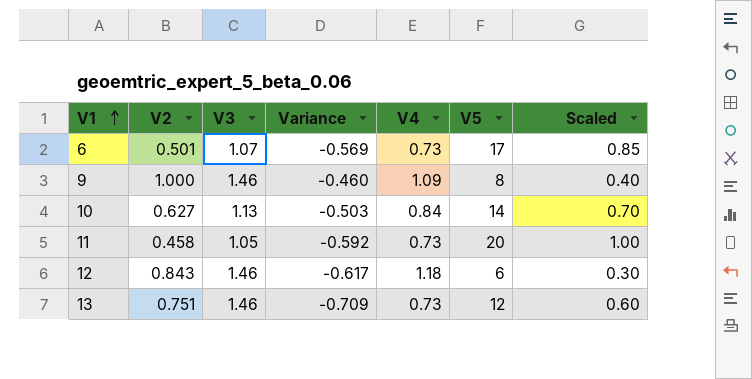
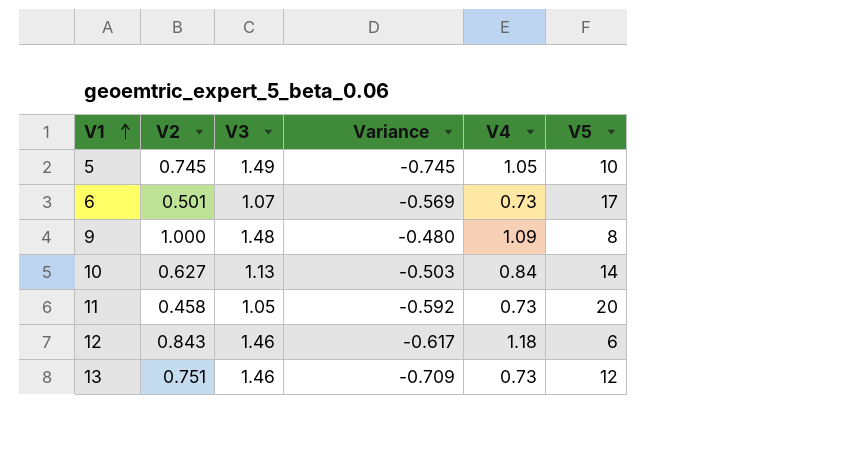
column Scaled | formula: [V5] * 0.05 -> none
row 5: none -> 0.745 | 1.49 | -0.745 | 1.05 | 10
9 | V3: 1.46 -> 1.48
9 | Variance: -0.460 -> -0.480

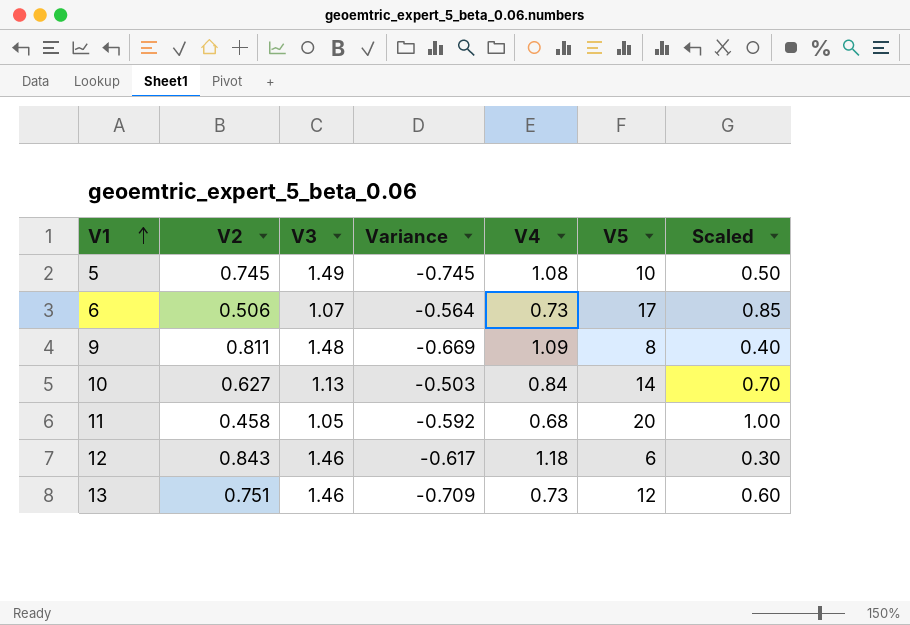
column Scaled | formula: none -> [V5] * 0.05
5 | V4: 1.05 -> 1.08
6 | V2: 0.501 -> 0.506
6 | Variance: -0.569 -> -0.564
9 | V2: 1.000 -> 0.811
9 | Variance: -0.480 -> -0.669
11 | V4: 0.73 -> 0.68

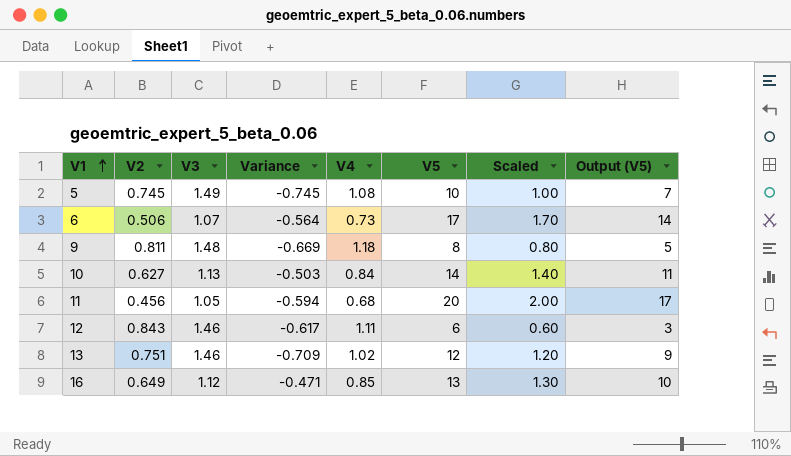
column Scaled | formula: [V5] * 0.05 -> [V5] * 0.1
column Output (V5) | formula: none -> [V5] - 3
9 | V4: 1.09 -> 1.18
11 | V2: 0.458 -> 0.456
11 | Variance: -0.592 -> -0.594
12 | V4: 1.18 -> 1.11
13 | V4: 0.73 -> 1.02
row 16: none -> 0.649 | 1.12 | -0.471 | 0.85 | 13 | 1.30 | 10

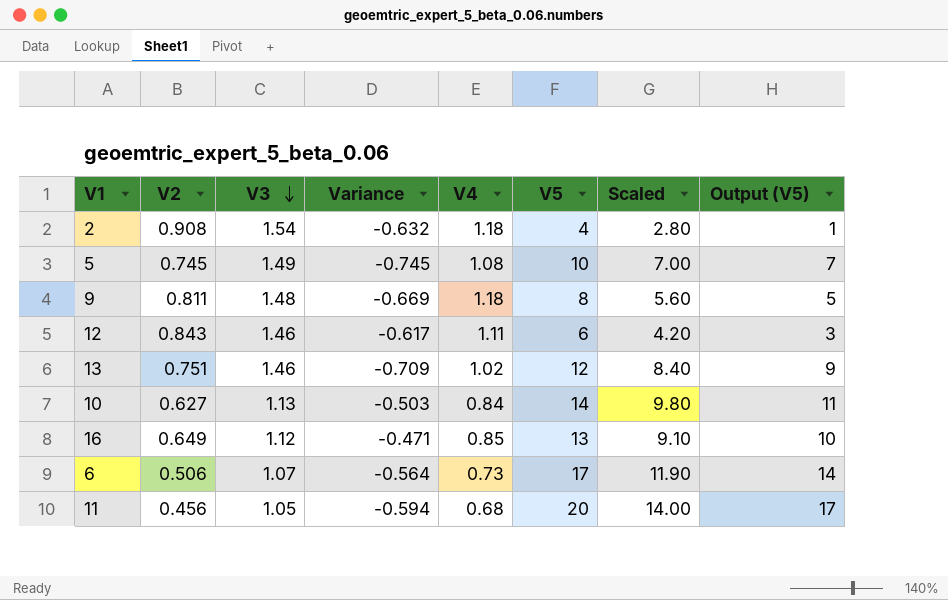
row order: V1 ascending -> V3 descending
column Scaled | formula: [V5] * 0.1 -> [V5] * 0.7
row 2: none -> 0.908 | 1.54 | -0.632 | 1.18 | 4 | 2.80 | 1

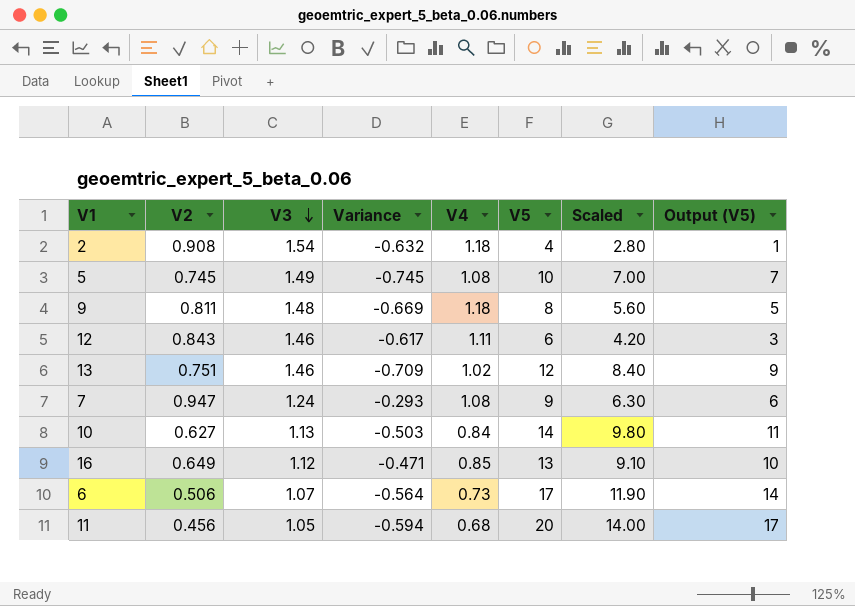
row 7: none -> 0.947 | 1.24 | -0.293 | 1.08 | 9 | 6.30 | 6

